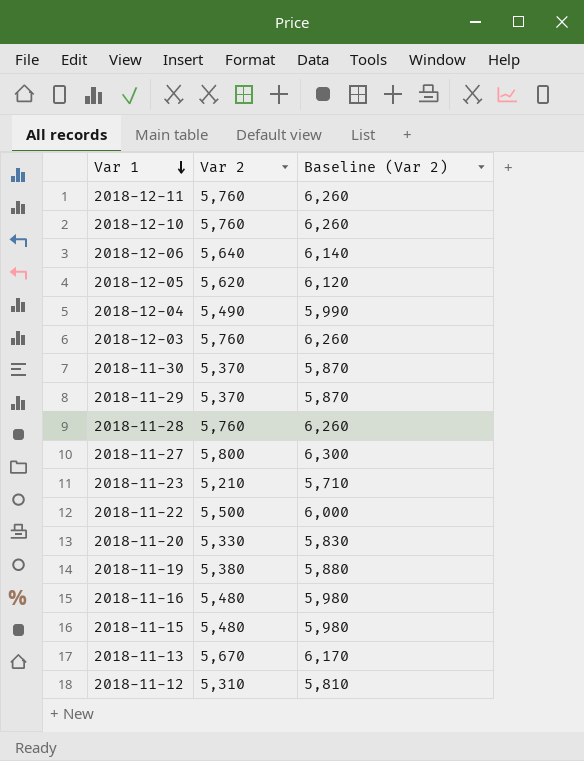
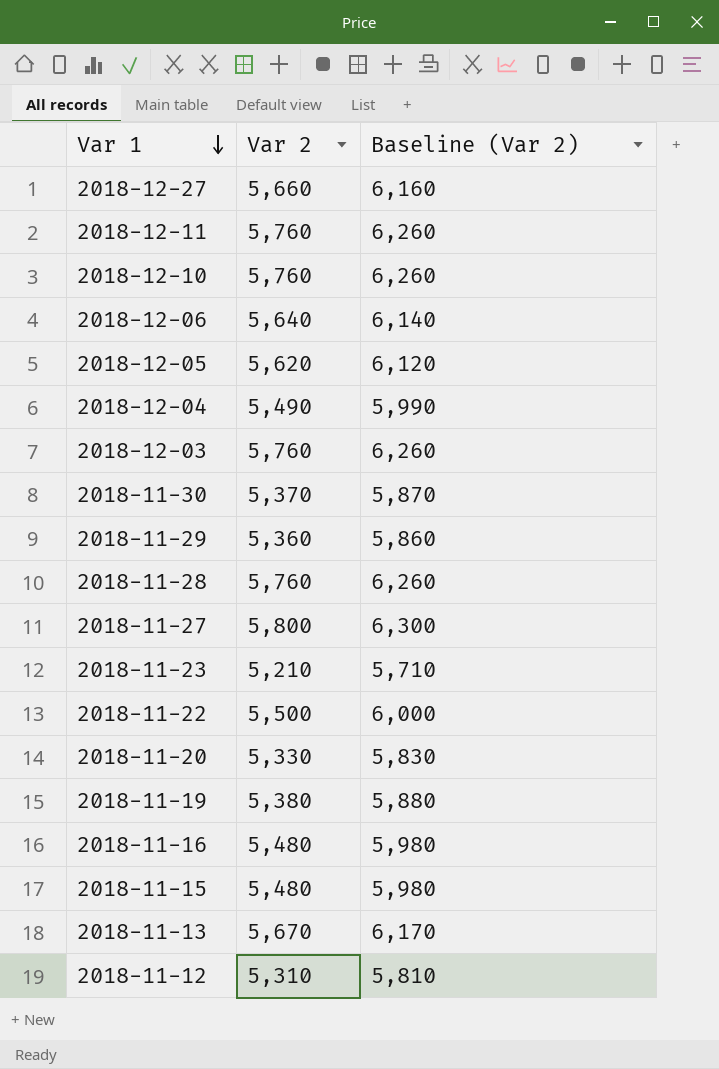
row 2018-12-27: none -> 5,660 | 6,160
2018-11-29 | Var 2: 5,370 -> 5,360
2018-11-29 | Baseline (Var 2): 5,870 -> 5,860

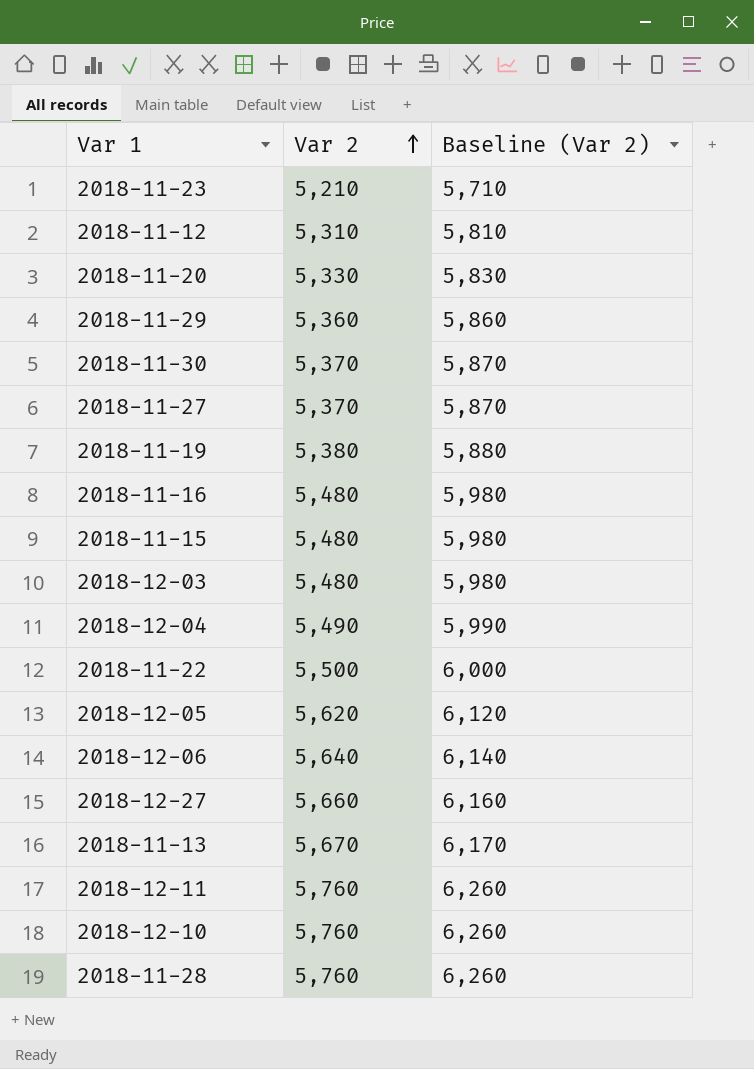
row order: Var 1 descending -> Var 2 ascending
2018-11-27 | Var 2: 5,800 -> 5,370
2018-11-27 | Baseline (Var 2): 6,300 -> 5,870
2018-12-03 | Var 2: 5,760 -> 5,480
2018-12-03 | Baseline (Var 2): 6,260 -> 5,980

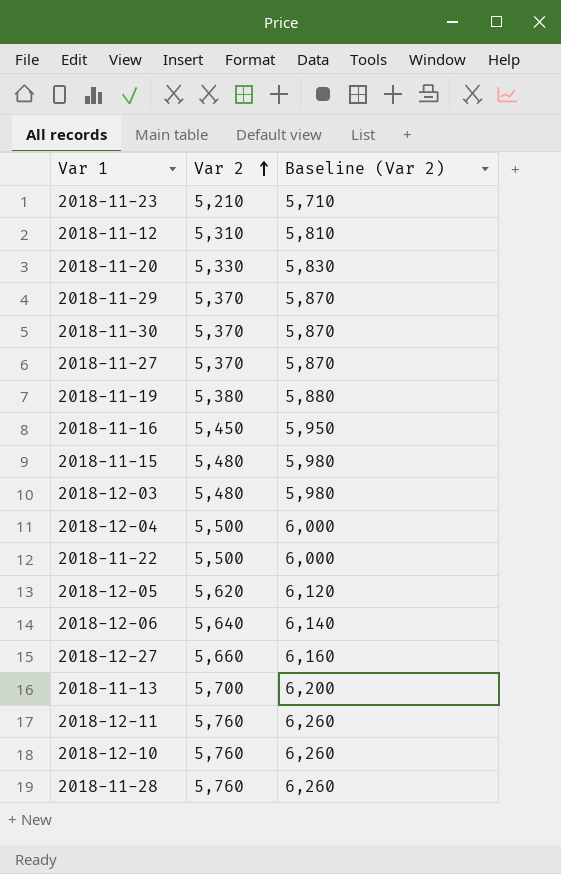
2018-11-29 | Var 2: 5,360 -> 5,370
2018-11-29 | Baseline (Var 2): 5,860 -> 5,870
2018-11-16 | Var 2: 5,480 -> 5,450
2018-11-16 | Baseline (Var 2): 5,980 -> 5,950
2018-12-04 | Var 2: 5,490 -> 5,500
2018-12-04 | Baseline (Var 2): 5,990 -> 6,000
2018-11-13 | Var 2: 5,670 -> 5,700
2018-11-13 | Baseline (Var 2): 6,170 -> 6,200

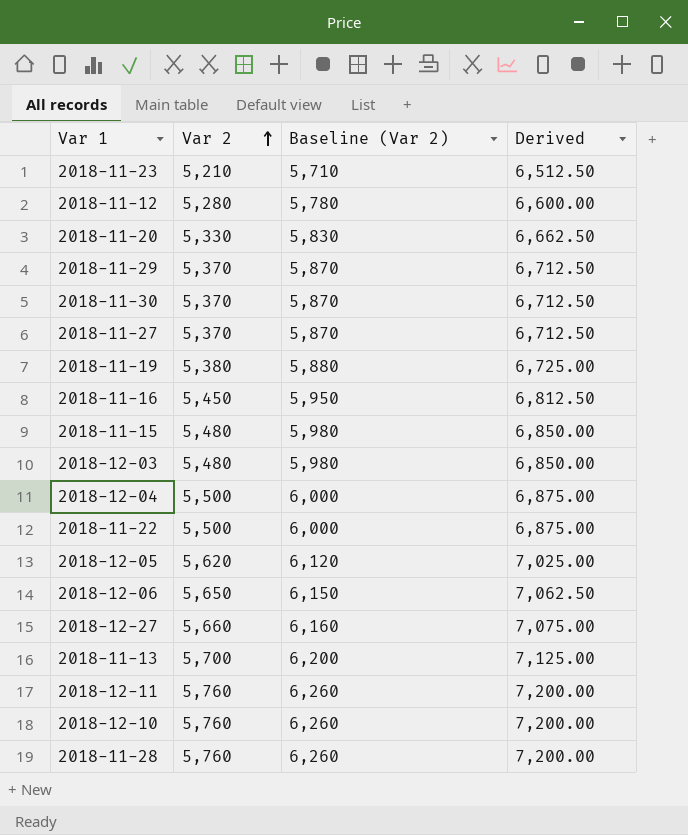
column Derived | formula: none -> [Var 2] * 1.25
2018-11-12 | Var 2: 5,310 -> 5,280
2018-11-12 | Baseline (Var 2): 5,810 -> 5,780
2018-12-06 | Var 2: 5,640 -> 5,650
2018-12-06 | Baseline (Var 2): 6,140 -> 6,150

